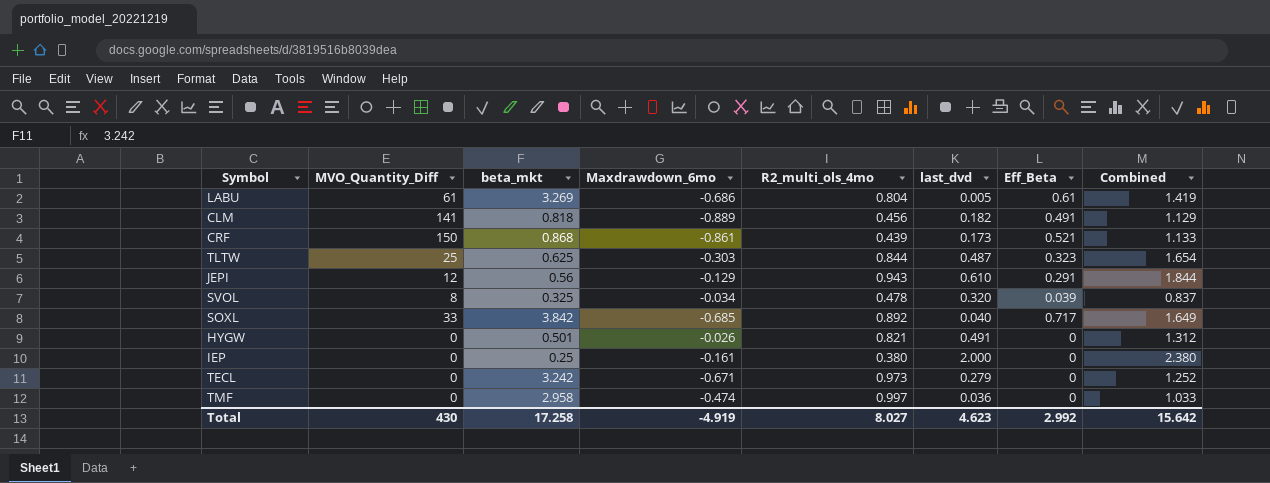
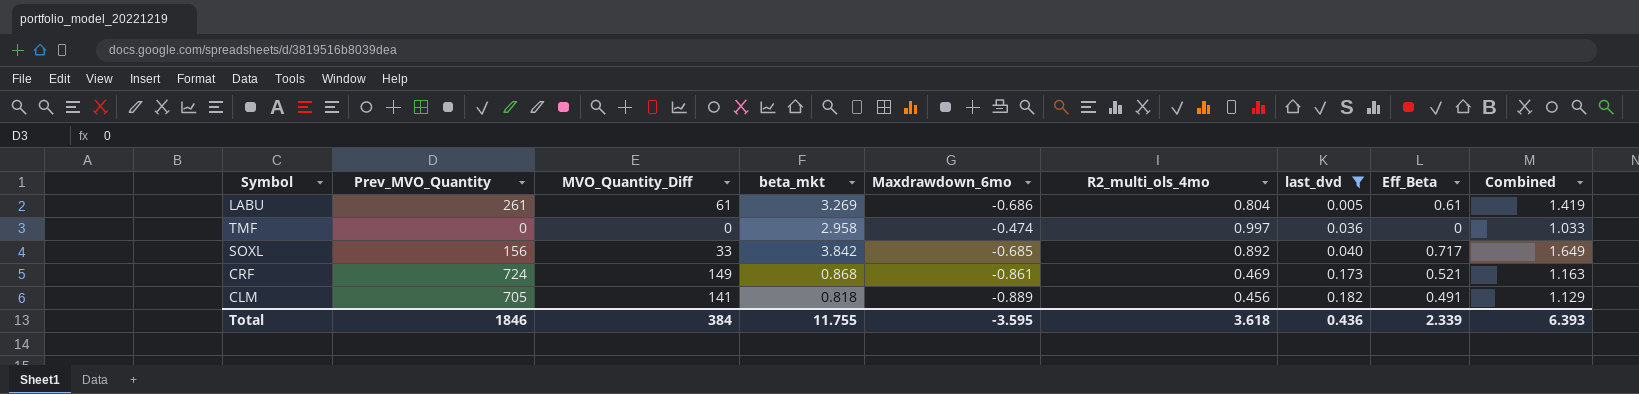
filter: none -> last_dvd <= 0.182
row order: none -> last_dvd ascending
column Prev_MVO_Quantity | position: none -> 2
CRF | MVO_Quantity_Diff: 150 -> 149
CRF | R2_multi_ols_4mo: 0.439 -> 0.469
CRF | Combined: 1.133 -> 1.163
Total | MVO_Quantity_Diff: 430 -> 384
Total | beta_mkt: 17.258 -> 11.755
Total | Maxdrawdown_6mo: -4.919 -> -3.595
Total | R2_multi_ols_4mo: 8.027 -> 3.618
Total | last_dvd: 4.623 -> 0.436
Total | Eff_Beta: 2.992 -> 2.339
Total | Combined: 15.642 -> 6.393

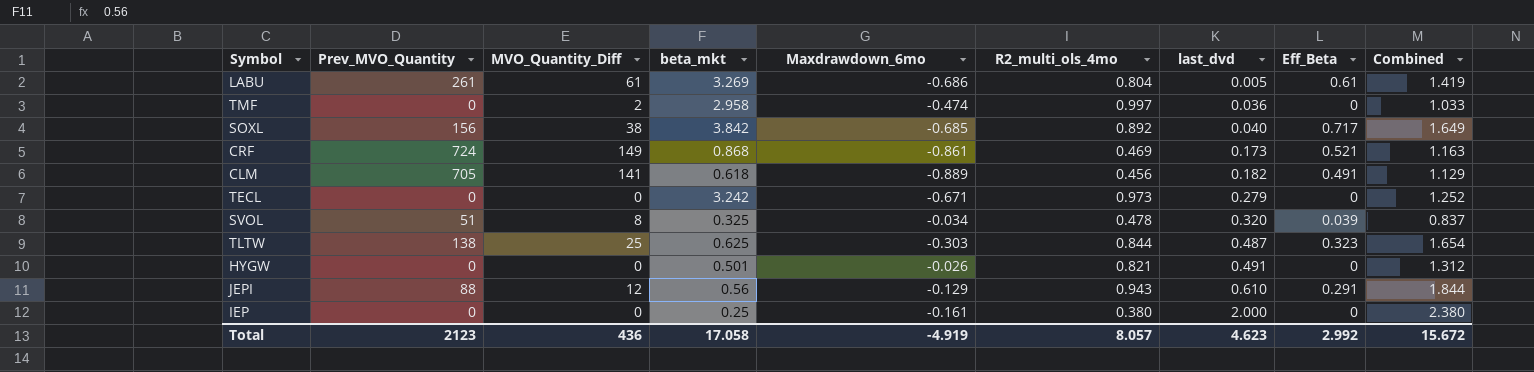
filter: last_dvd <= 0.182 -> none
TMF | MVO_Quantity_Diff: 0 -> 2
SOXL | MVO_Quantity_Diff: 33 -> 38
CLM | beta_mkt: 0.818 -> 0.618
Total | Prev_MVO_Quantity: 1846 -> 2123
Total | MVO_Quantity_Diff: 384 -> 436
Total | beta_mkt: 11.755 -> 17.058
Total | Maxdrawdown_6mo: -3.595 -> -4.919
Total | R2_multi_ols_4mo: 3.618 -> 8.057
Total | last_dvd: 0.436 -> 4.623
Total | Eff_Beta: 2.339 -> 2.992
Total | Combined: 6.393 -> 15.672

